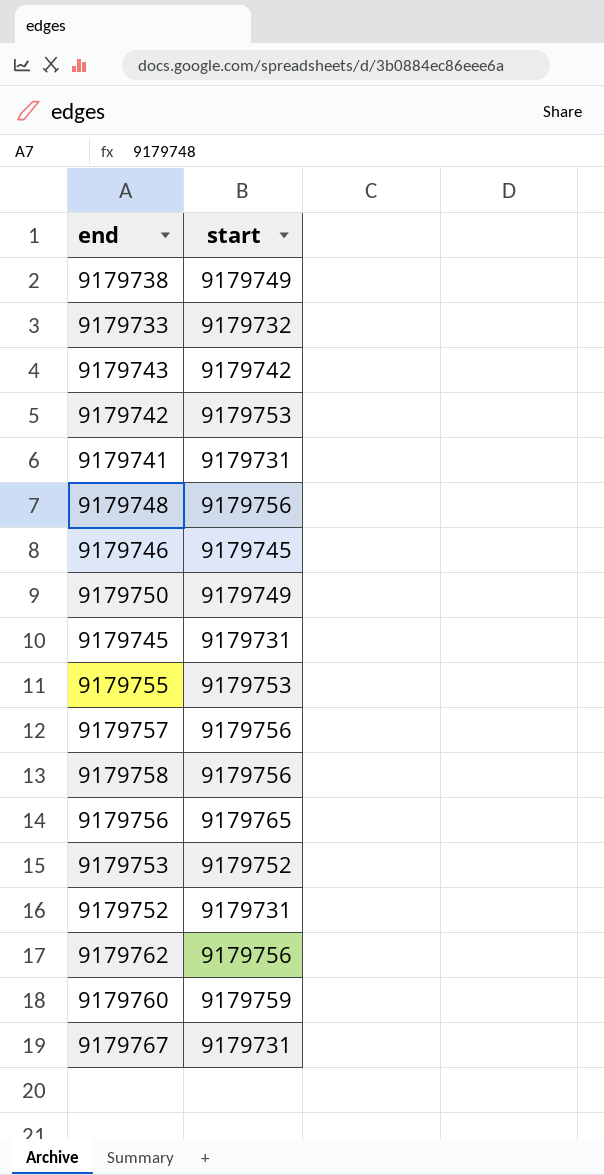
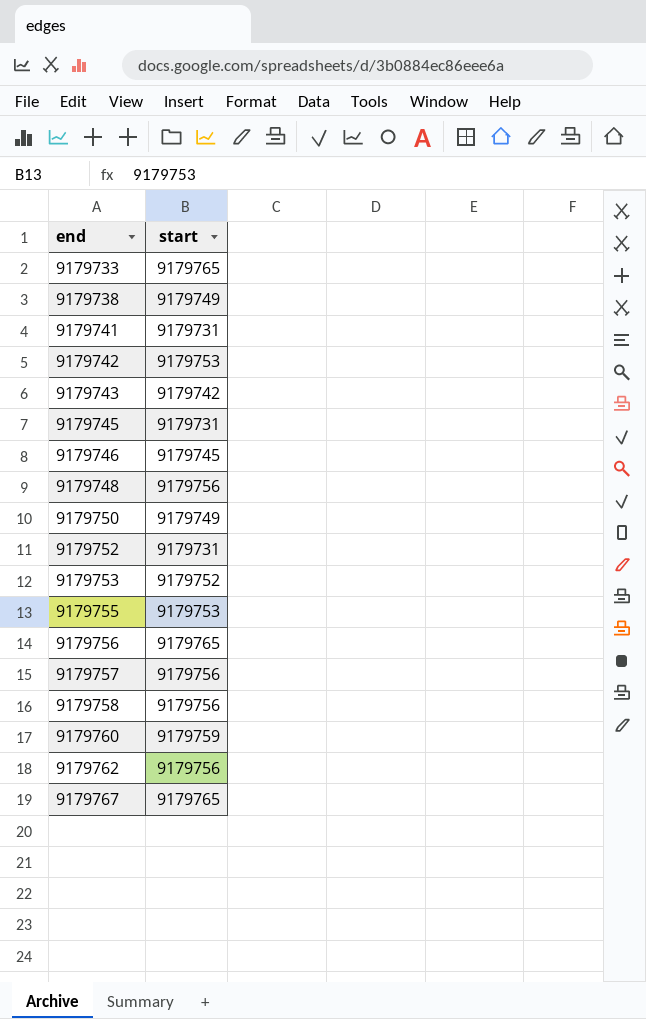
row order: none -> end ascending
9179733 | start: 9179732 -> 9179765
9179767 | start: 9179731 -> 9179765

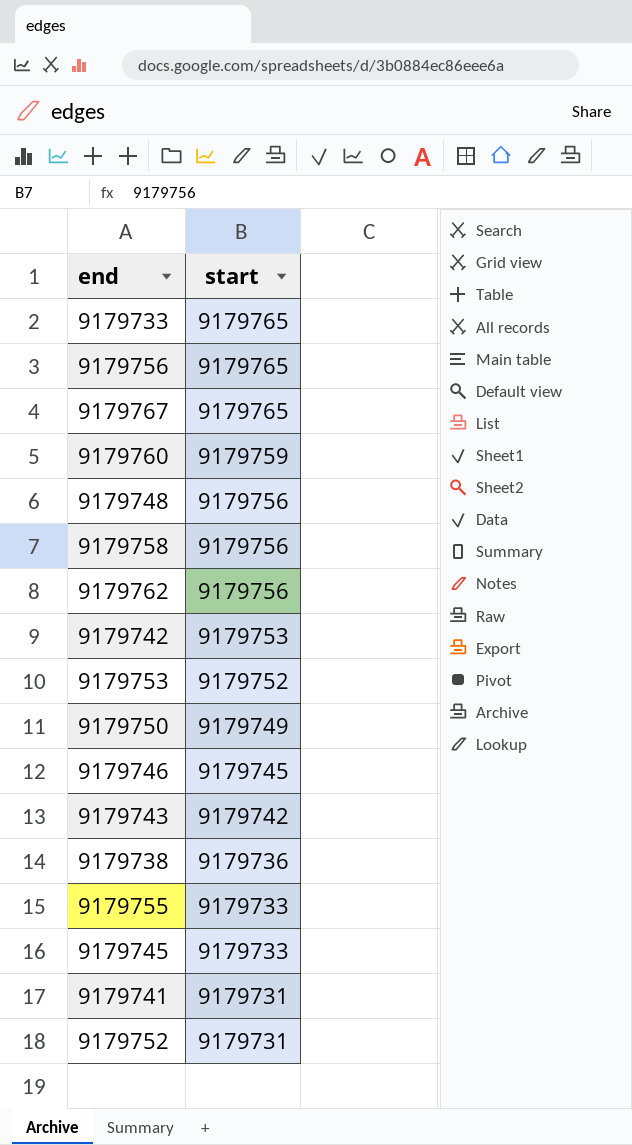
row order: end ascending -> start descending
row 9179757: 9179756 -> none
9179738 | start: 9179749 -> 9179736
9179755 | start: 9179753 -> 9179733
9179745 | start: 9179731 -> 9179733

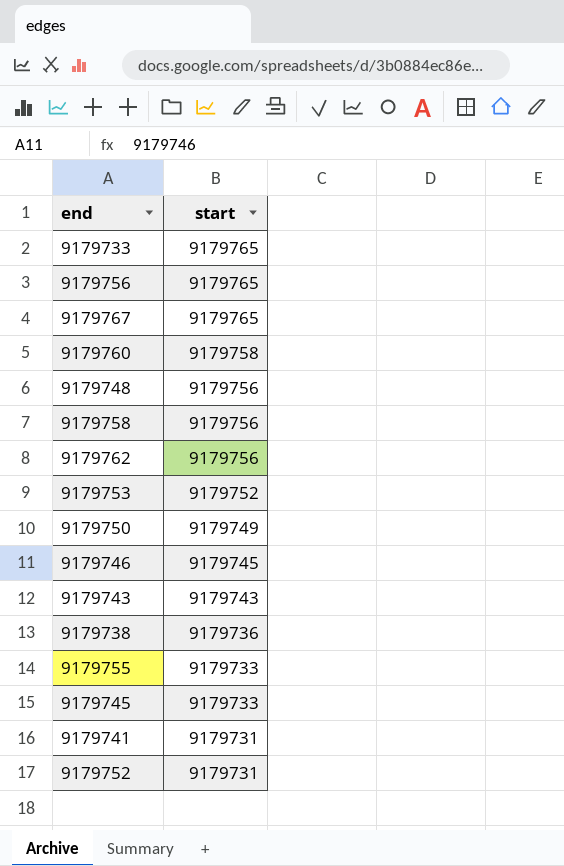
row 9179742: 9179753 -> none
9179760 | start: 9179759 -> 9179758
9179743 | start: 9179742 -> 9179743

